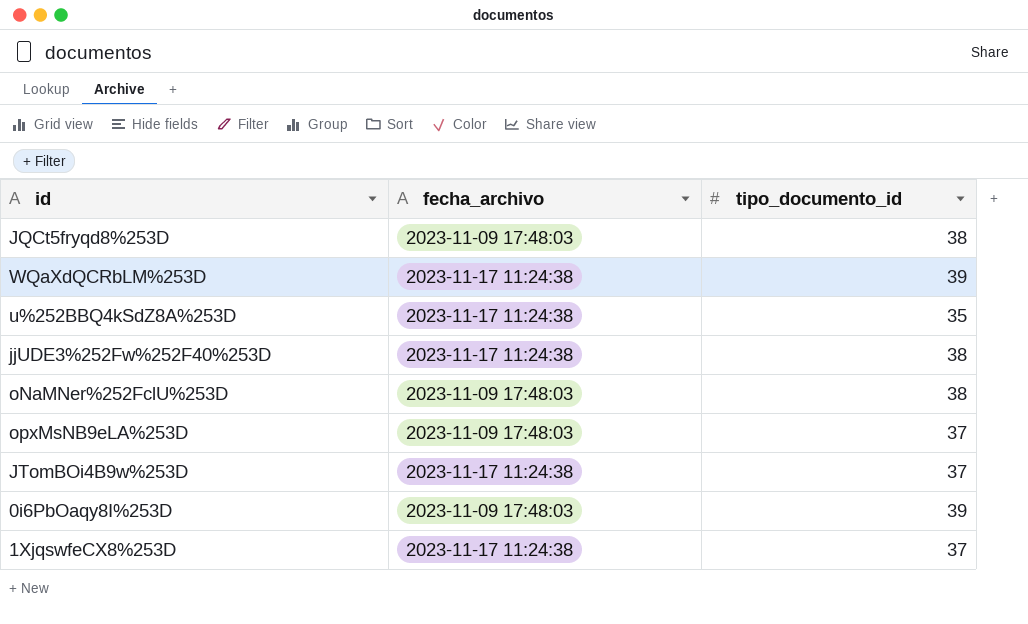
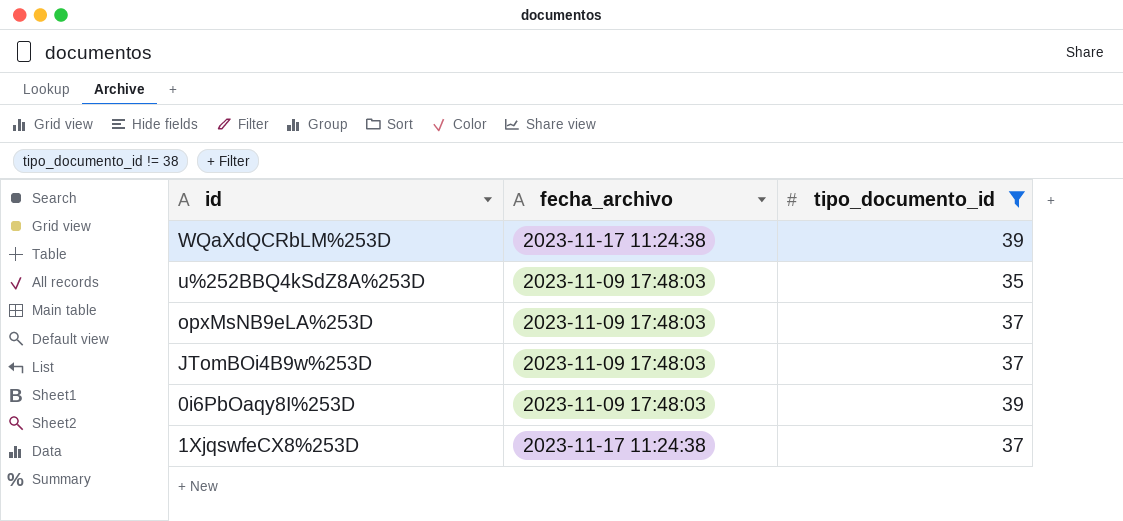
filter: none -> tipo_documento_id != 38
u%252BBQ4kSdZ8A%253D | fecha_archivo: 2023-11-17 11:24:38 -> 2023-11-09 17:48:03
JTomBOi4B9w%253D | fecha_archivo: 2023-11-17 11:24:38 -> 2023-11-09 17:48:03

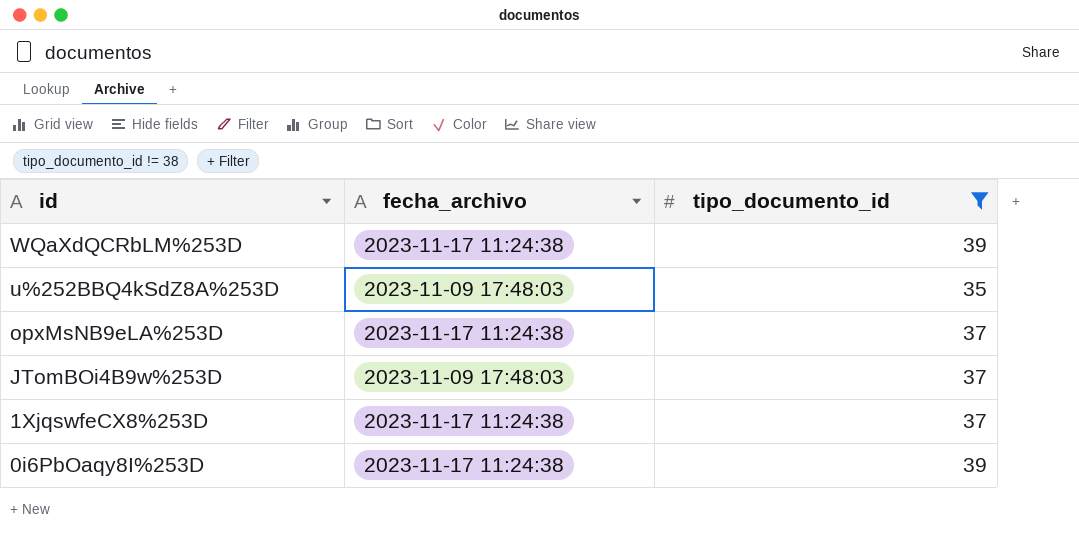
row order: none -> id descending
opxMsNB9eLA%253D | fecha_archivo: 2023-11-09 17:48:03 -> 2023-11-17 11:24:38
0i6PbOaqy8I%253D | fecha_archivo: 2023-11-09 17:48:03 -> 2023-11-17 11:24:38

